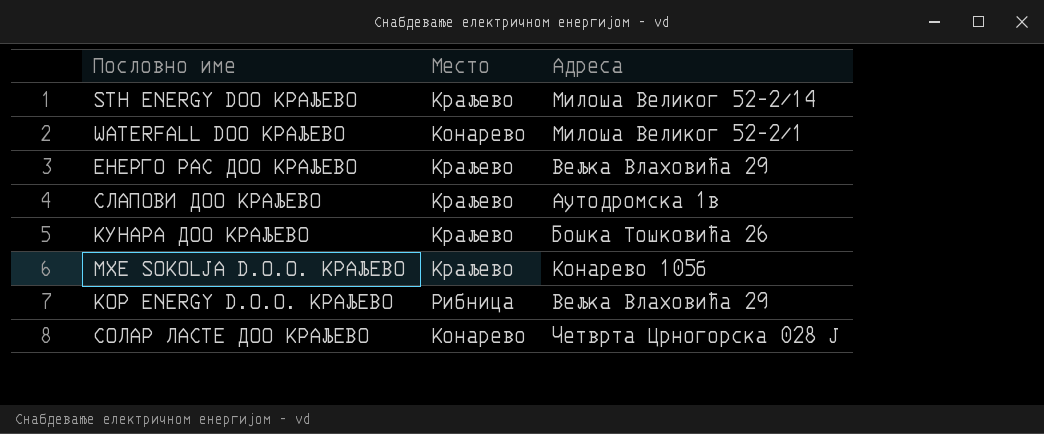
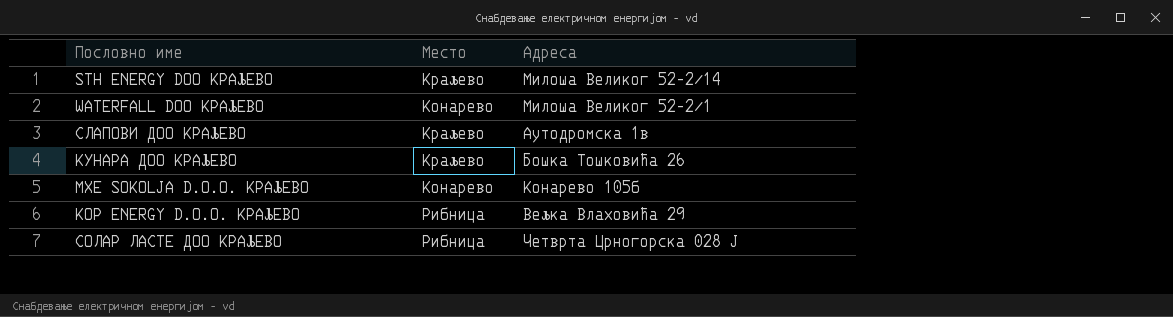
row ЕНЕРГО РАС ДОО КРАЉЕВО: Краљево | Вељка Влаховића 29 -> none
MXE SOKOLJA D.О.О. КРАЉЕВО | Место: Краљево -> Конарево
СОЛАР ЛАСТЕ ДОО КРАЉЕВО | Место: Конарево -> Рибница

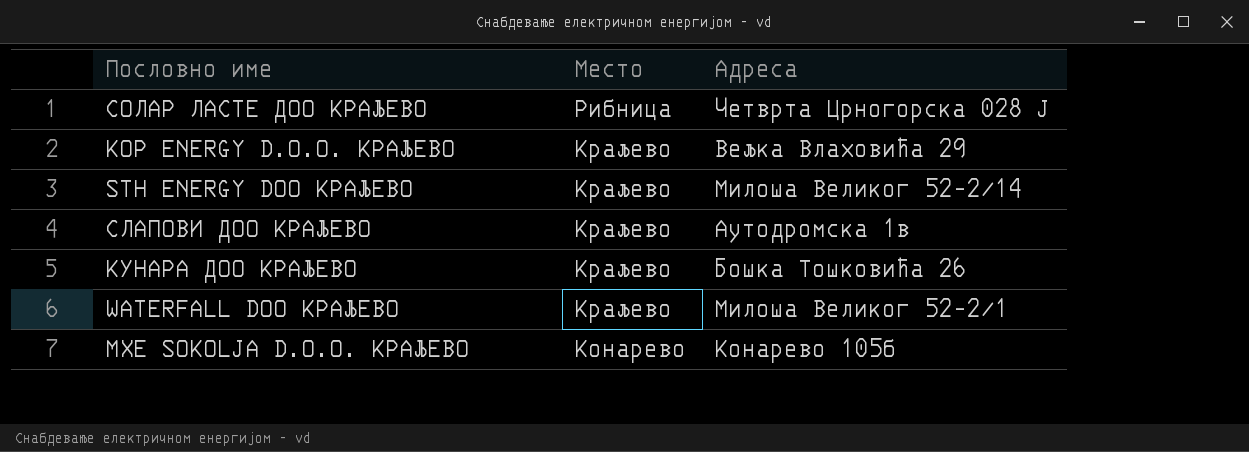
row order: none -> Место descending
KOP ENERGY D.О.О. КРАЉЕВО | Место: Рибница -> Краљево
WATERFALL DОО КРАЉЕВО | Место: Конарево -> Краљево

